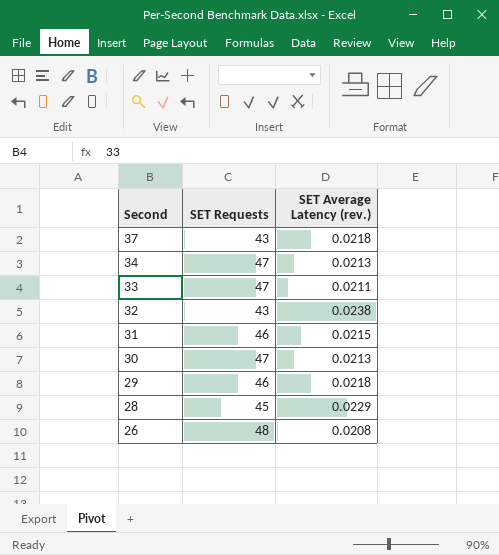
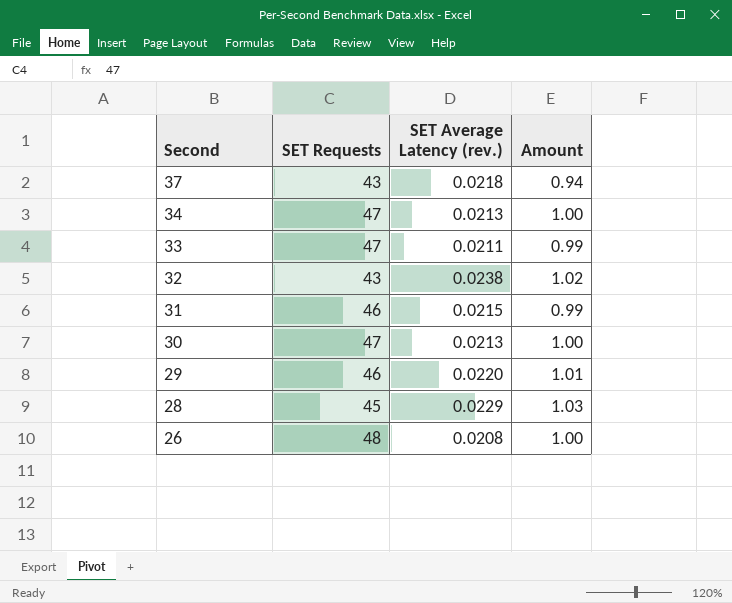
column Amount | formula: none -> [SET Requests] * [SET Average Latency (rev.)]
29 | SET Average Latency (rev.): 0.0218 -> 0.0220

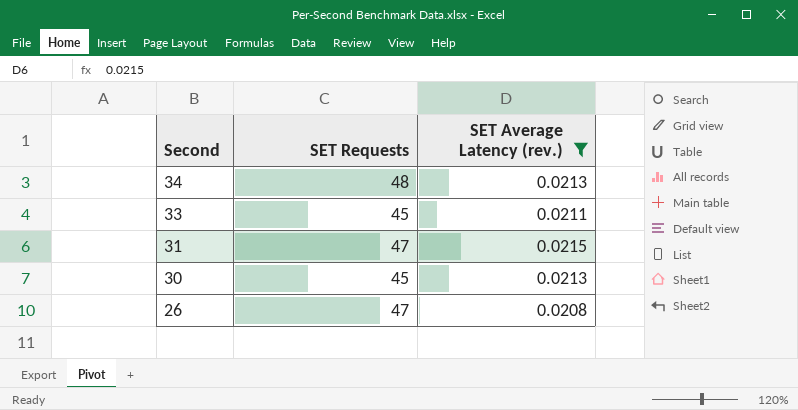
filter: none -> SET Average Latency (rev.) <= 0.0215
column Amount | formula: [SET Requests] * [SET Average Latency (rev.)] -> none
34 | SET Requests: 47 -> 48
33 | SET Requests: 47 -> 45
31 | SET Requests: 46 -> 47
30 | SET Requests: 47 -> 45
26 | SET Requests: 48 -> 47

